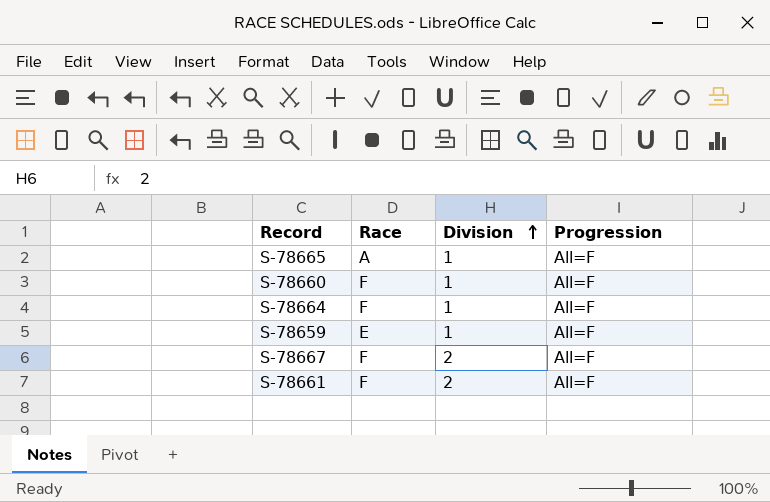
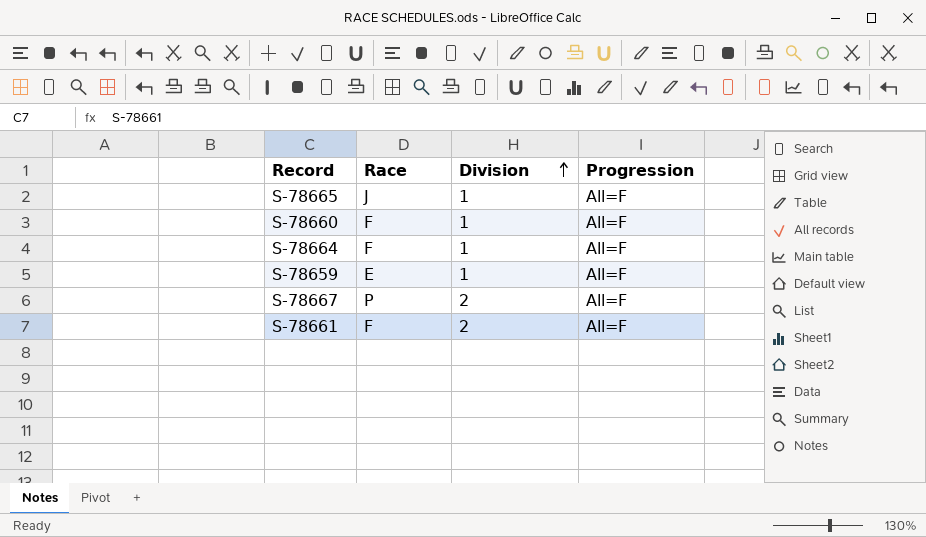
S-78665 | Race: A -> J
S-78667 | Race: F -> P

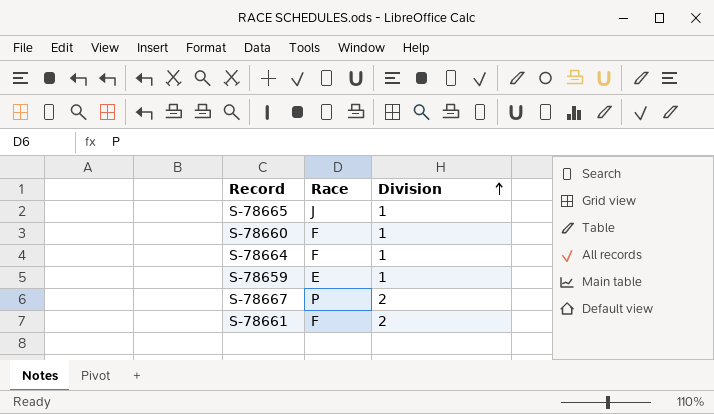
column Progression | position: 4 -> none

